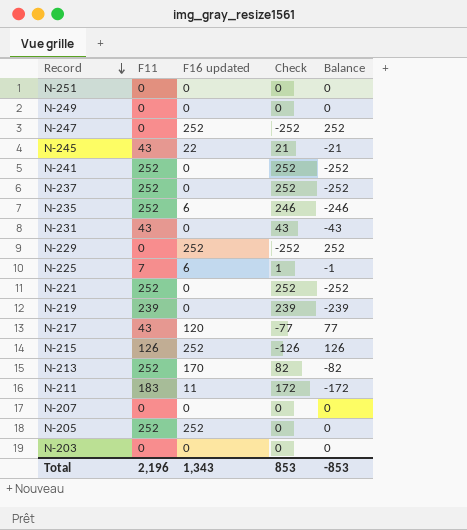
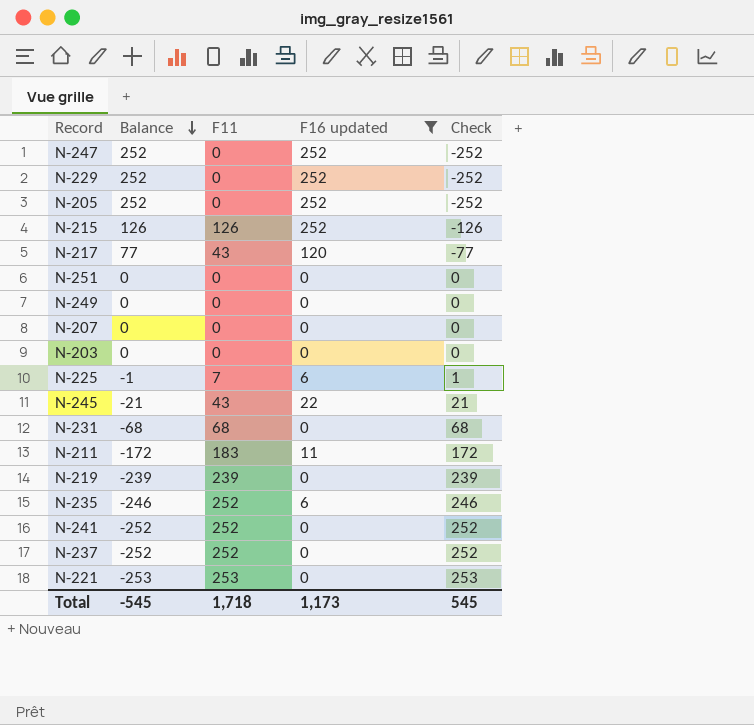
filter: none -> F16 updated != 170
row order: Record descending -> Balance descending
column Balance | position: 5 -> 2
N-205 | Balance: 0 -> 252
N-205 | F11: 252 -> 0
N-205 | Check: 0 -> -252
N-231 | Balance: -43 -> -68
N-231 | F11: 43 -> 68
N-231 | Check: 43 -> 68
N-221 | Balance: -252 -> -253
N-221 | F11: 252 -> 253
N-221 | Check: 252 -> 253
Total | Balance: -853 -> -545
Total | F11: 2,196 -> 1,718
Total | F16 updated: 1,343 -> 1,173
Total | Check: 853 -> 545

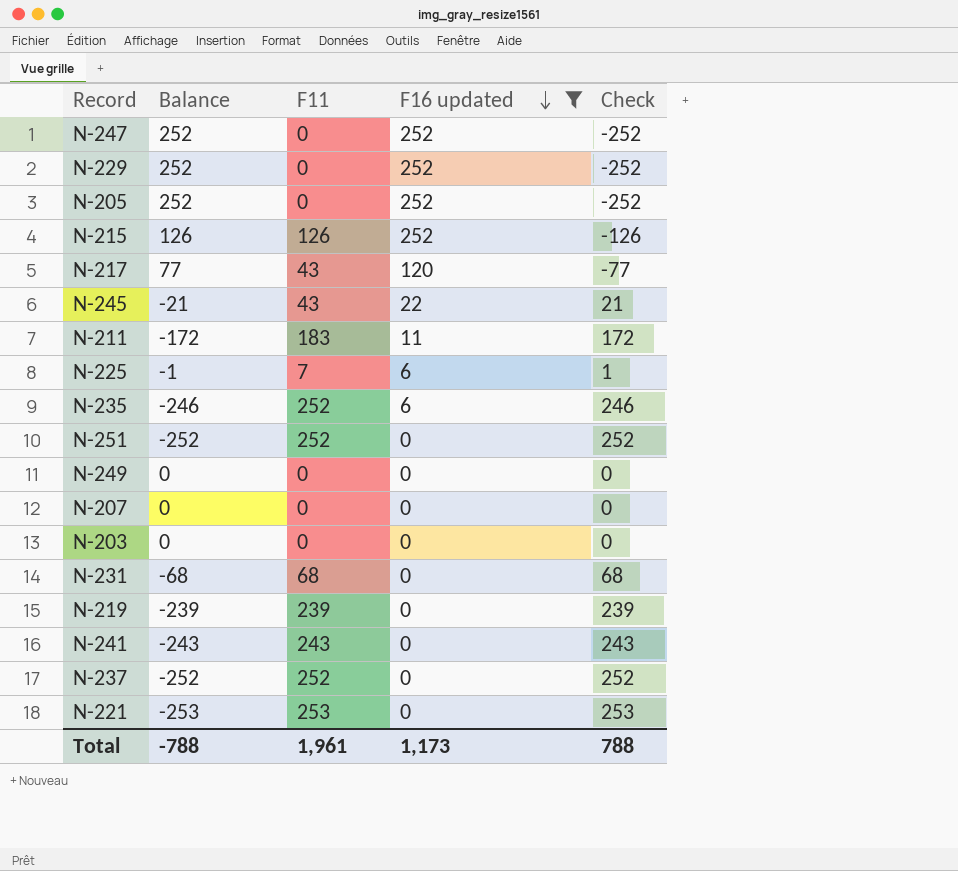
row order: Balance descending -> F16 updated descending
N-251 | Balance: 0 -> -252
N-251 | F11: 0 -> 252
N-251 | Check: 0 -> 252
N-241 | Balance: -252 -> -243
N-241 | F11: 252 -> 243
N-241 | Check: 252 -> 243
Total | Balance: -545 -> -788
Total | F11: 1,718 -> 1,961
Total | Check: 545 -> 788

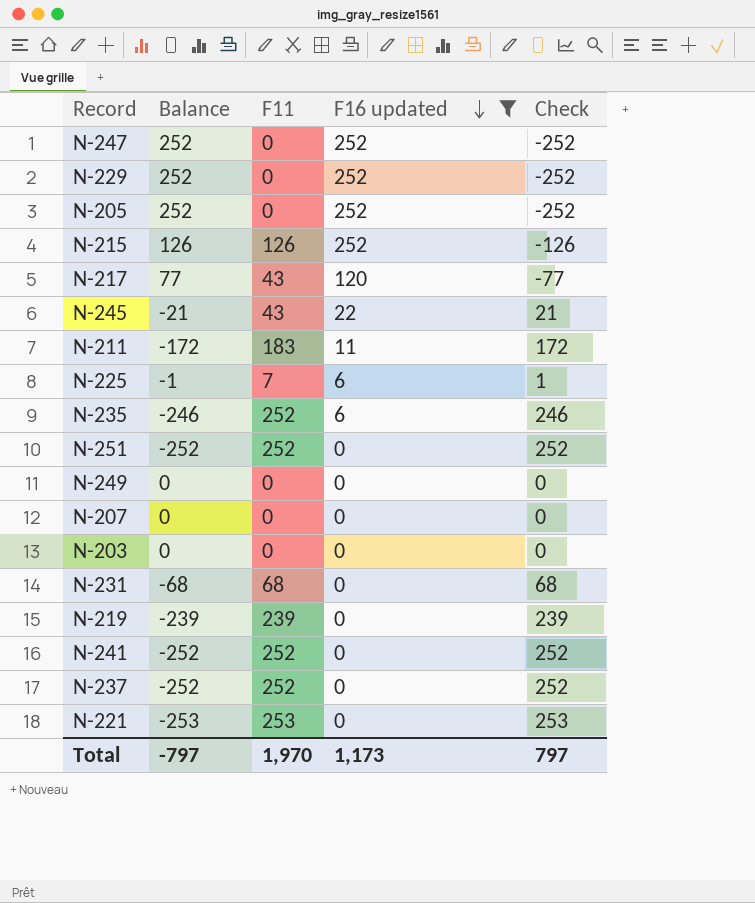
N-241 | Balance: -243 -> -252
N-241 | F11: 243 -> 252
N-241 | Check: 243 -> 252
Total | Balance: -788 -> -797
Total | F11: 1,961 -> 1,970
Total | Check: 788 -> 797

